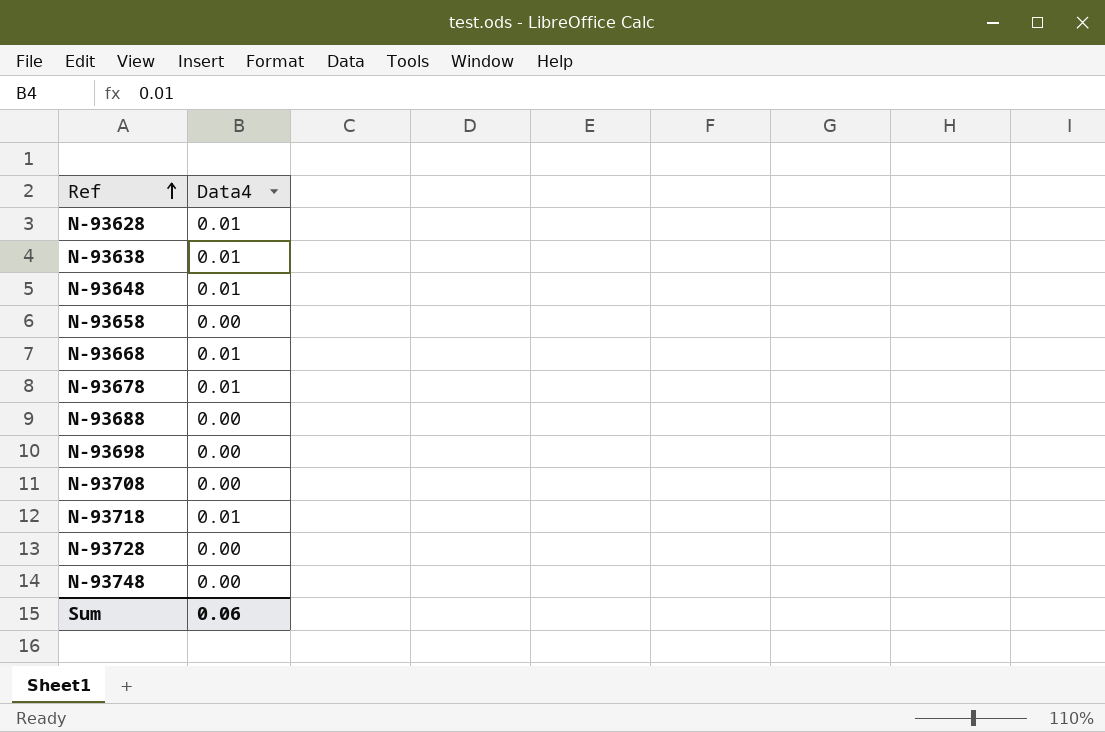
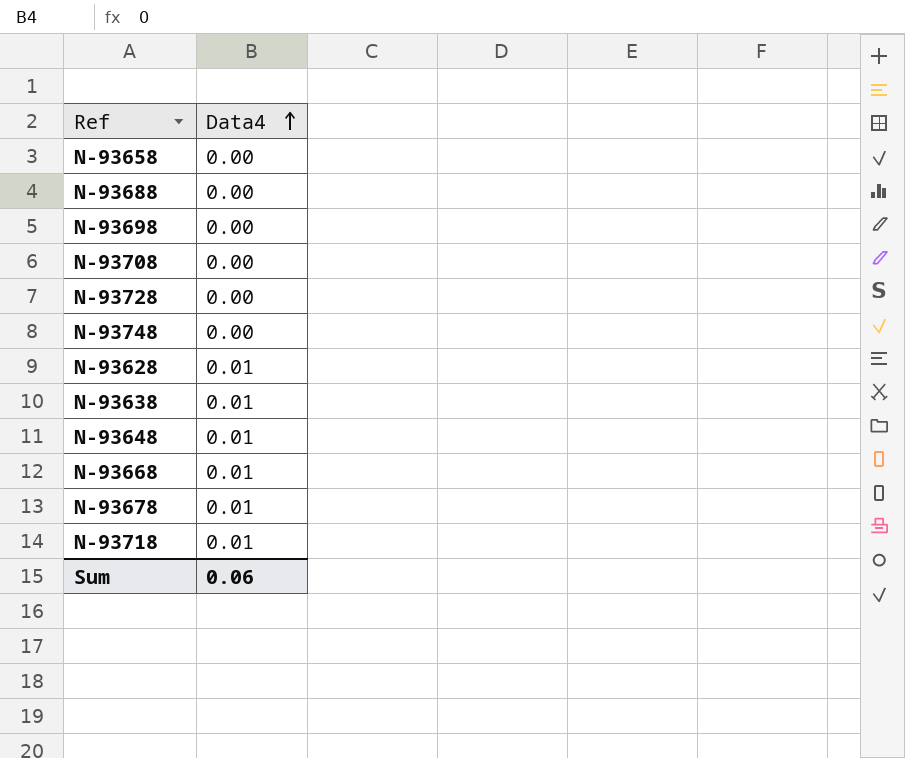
row order: Ref ascending -> Data4 ascending

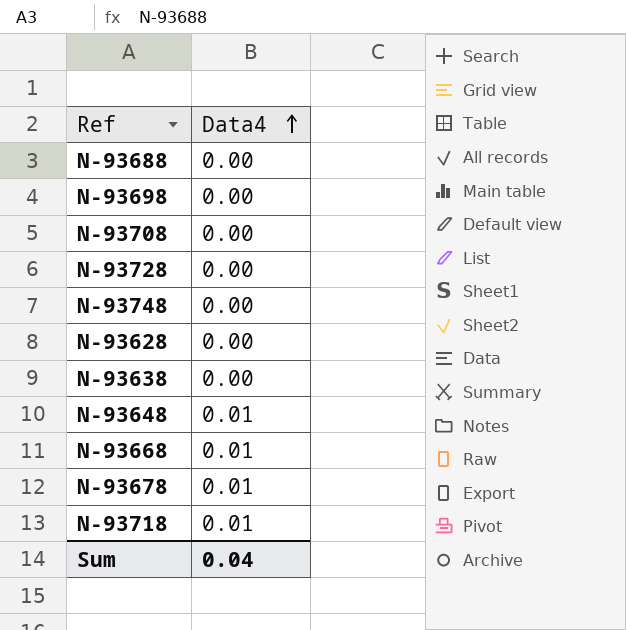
row N-93658: 0.00 -> none
N-93628 | Data4: 0.01 -> 0.00
N-93638 | Data4: 0.01 -> 0.00
Sum | Data4: 0.06 -> 0.04

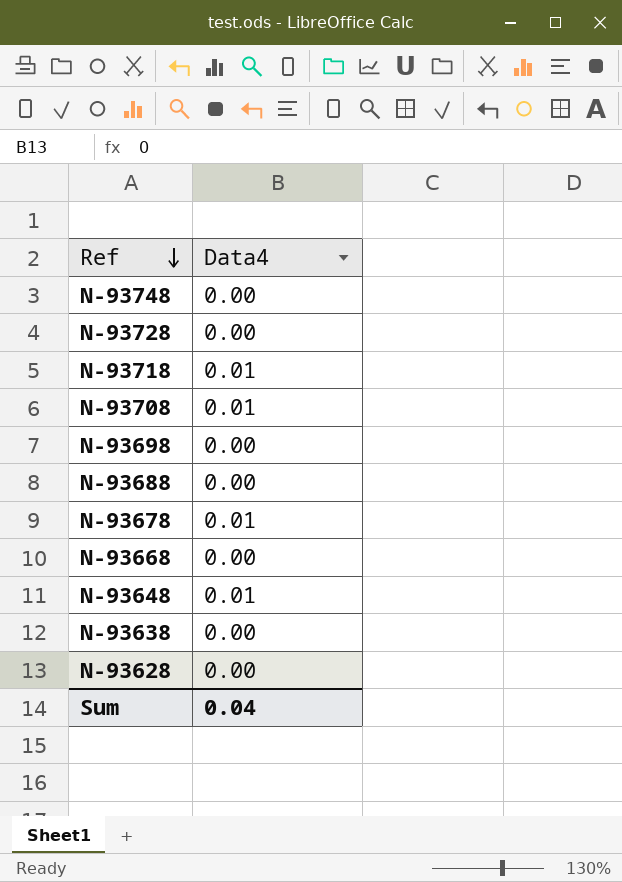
row order: Data4 ascending -> Ref descending
N-93708 | Data4: 0.00 -> 0.01
N-93668 | Data4: 0.01 -> 0.00

